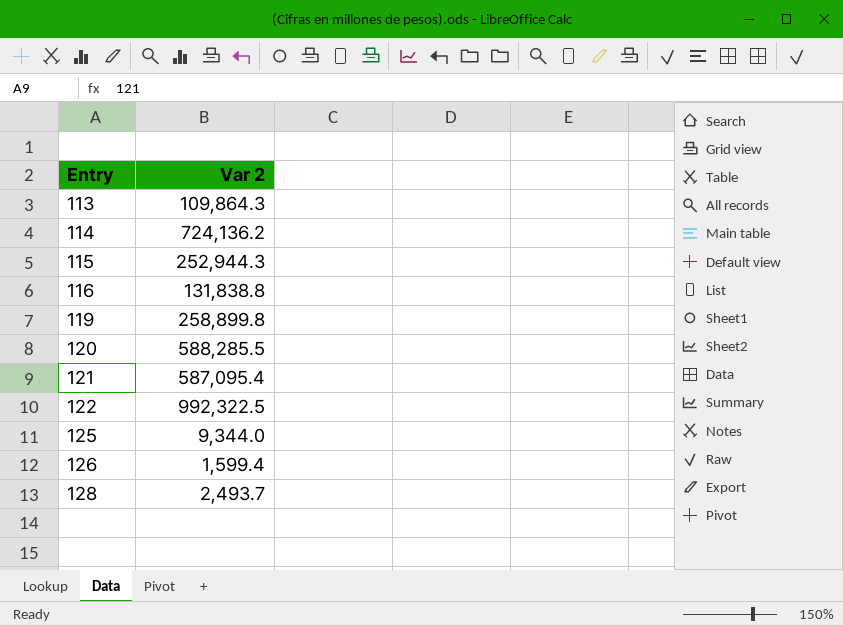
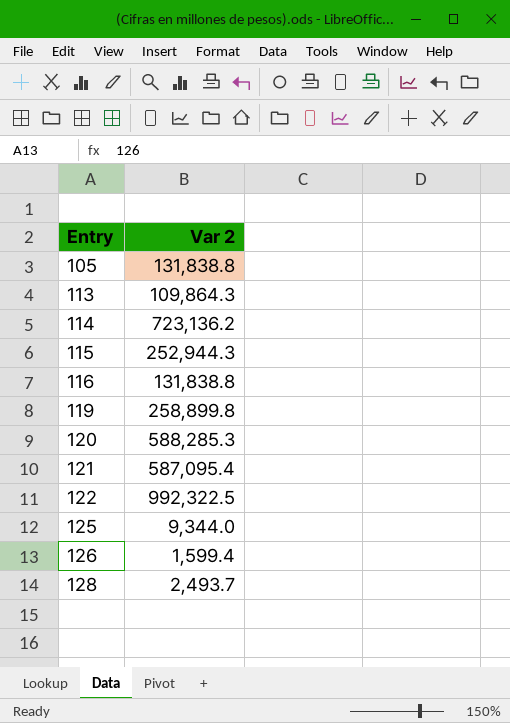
row 105: none -> 131,838.8
114 | Var 2: 724,136.2 -> 723,136.2
120 | Var 2: 588,285.5 -> 588,285.3

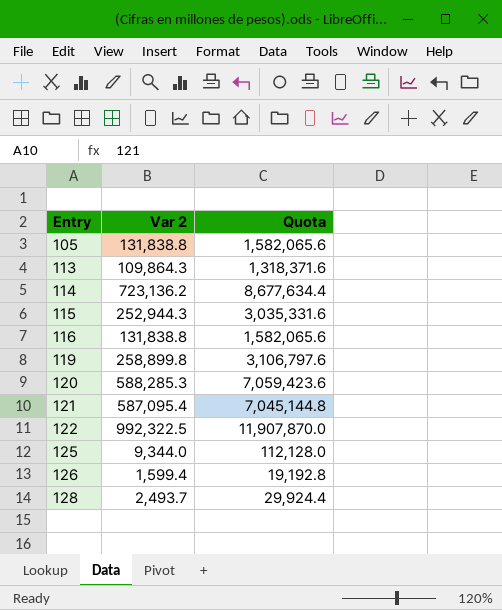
column Quota | formula: none -> [Var 2] * 12

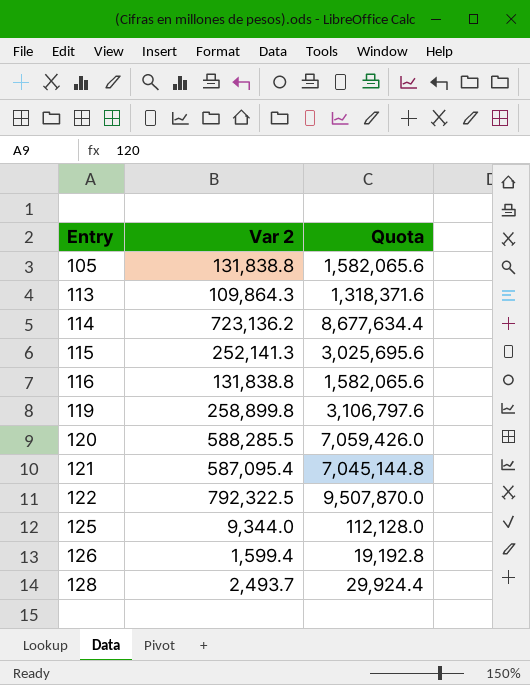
115 | Var 2: 252,944.3 -> 252,141.3
115 | Quota: 3,035,331.6 -> 3,025,695.6
120 | Var 2: 588,285.3 -> 588,285.5
120 | Quota: 7,059,423.6 -> 7,059,426.0
122 | Var 2: 992,322.5 -> 792,322.5
122 | Quota: 11,907,870.0 -> 9,507,870.0

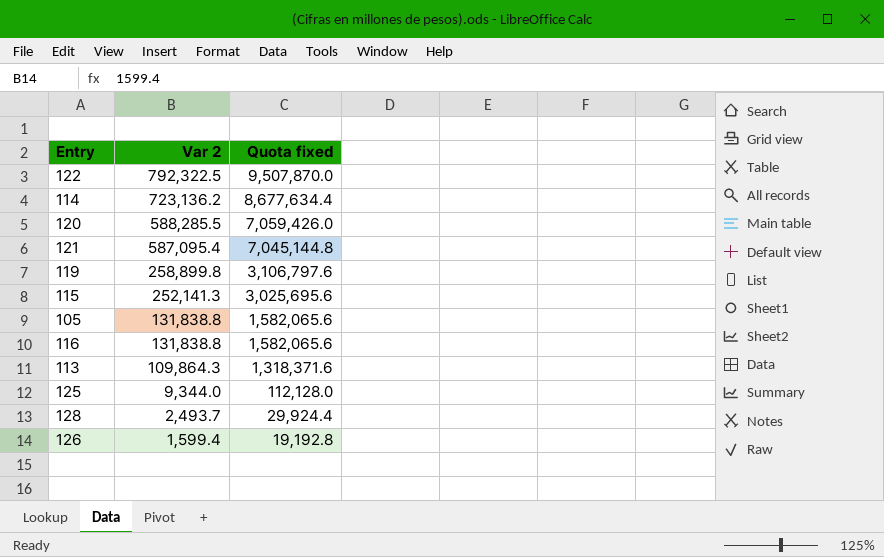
row order: Entry ascending -> Var 2 descending
column name: Quota -> Quota fixed

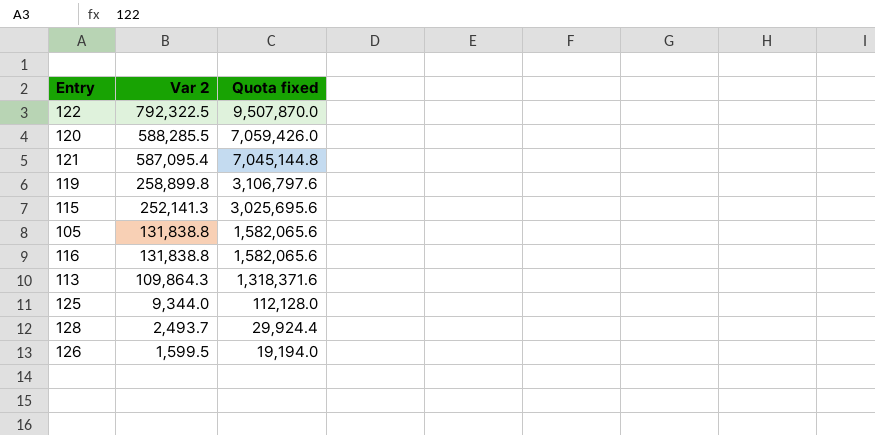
row 114: 723,136.2 | 8,677,634.4 -> none
126 | Var 2: 1,599.4 -> 1,599.5
126 | Quota fixed: 19,192.8 -> 19,194.0

